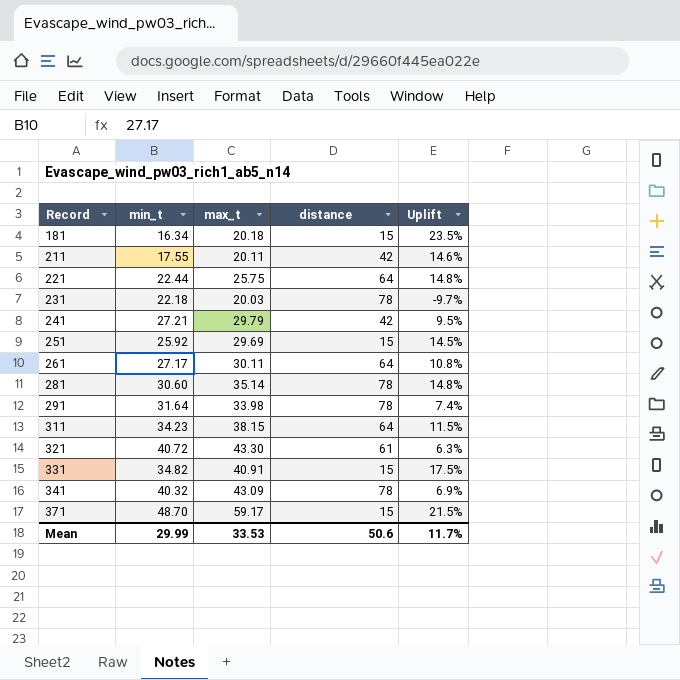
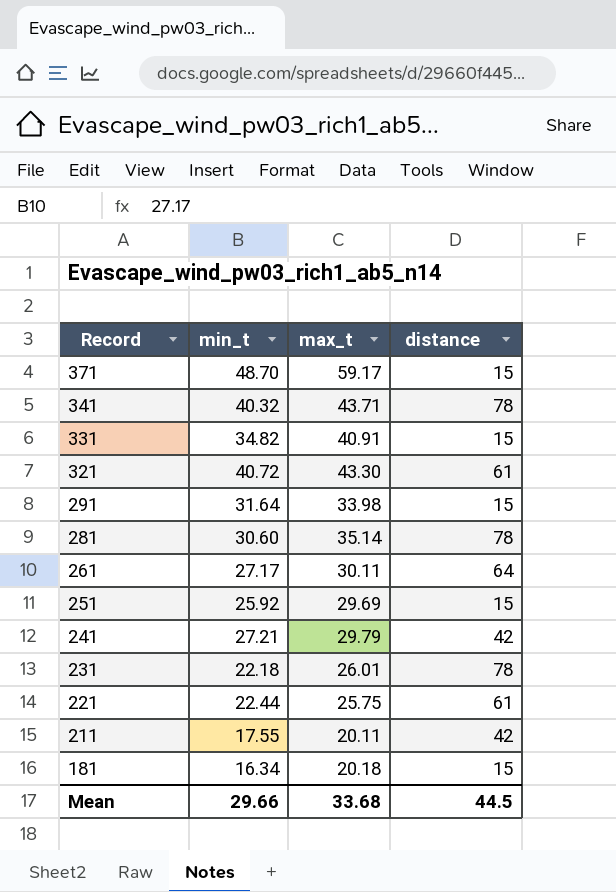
row order: Record ascending -> Record descending
column Uplift | formula: ([max_t] - [min_t]) / [min_t] -> none
row 311: 34.23 | 38.15 | 64 | 11.5% -> none
341 | max_t: 43.09 -> 43.71
291 | distance: 78 -> 15
231 | max_t: 20.03 -> 26.01
221 | distance: 64 -> 61
Mean | min_t: 29.99 -> 29.66
Mean | max_t: 33.53 -> 33.68
Mean | distance: 50.6 -> 44.5

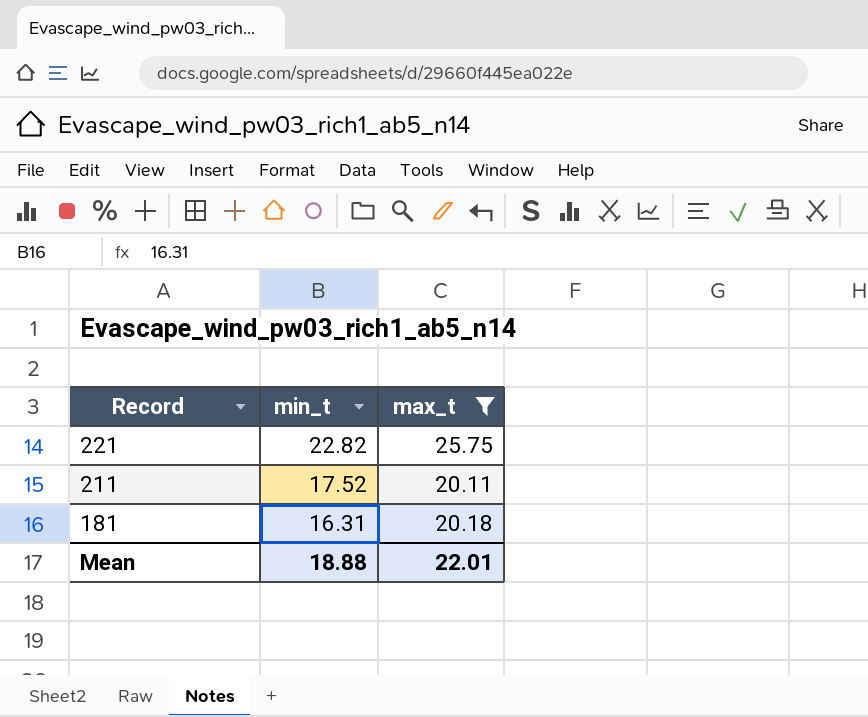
filter: none -> max_t <= 25.75
column distance | position: 4 -> none
221 | min_t: 22.44 -> 22.82
211 | min_t: 17.55 -> 17.52
181 | min_t: 16.34 -> 16.31
Mean | min_t: 29.66 -> 18.88
Mean | max_t: 33.68 -> 22.01

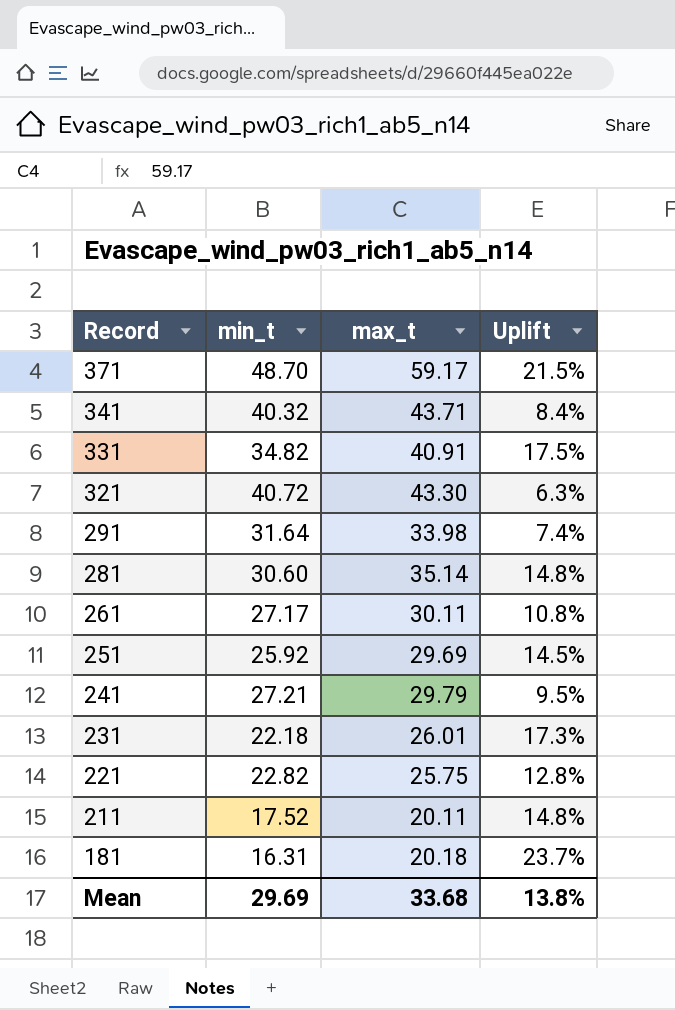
filter: max_t <= 25.75 -> none
column Uplift | formula: none -> ([max_t] - [min_t]) / [min_t]
Mean | min_t: 18.88 -> 29.69
Mean | max_t: 22.01 -> 33.68

